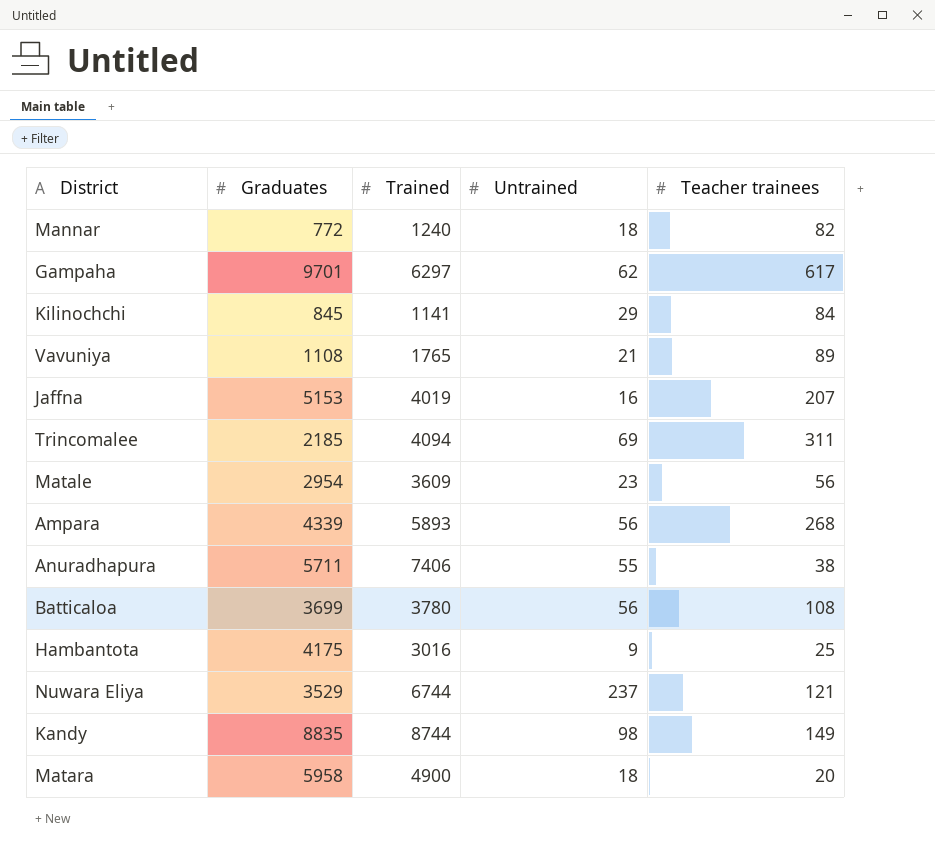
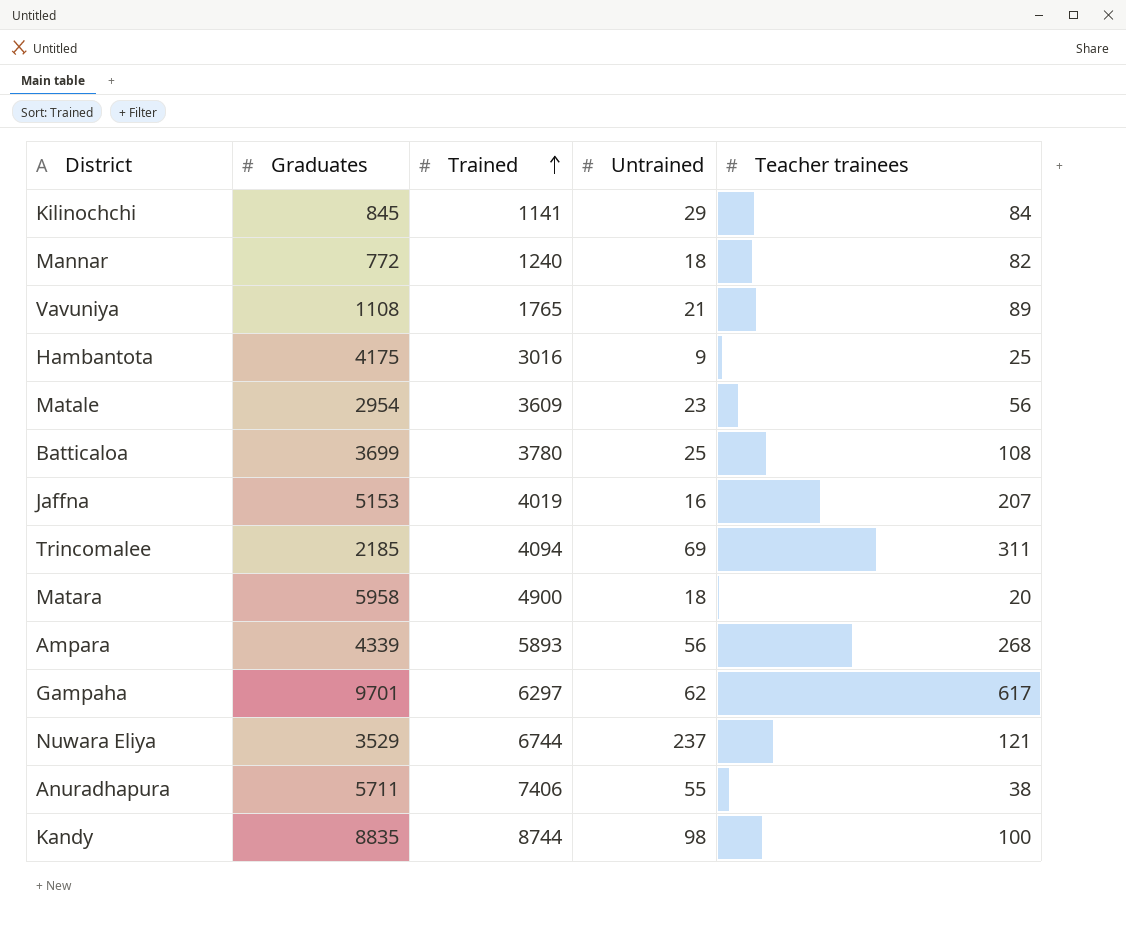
row order: none -> Trained ascending
Batticaloa | Untrained: 56 -> 25
Kandy | Teacher trainees: 149 -> 100

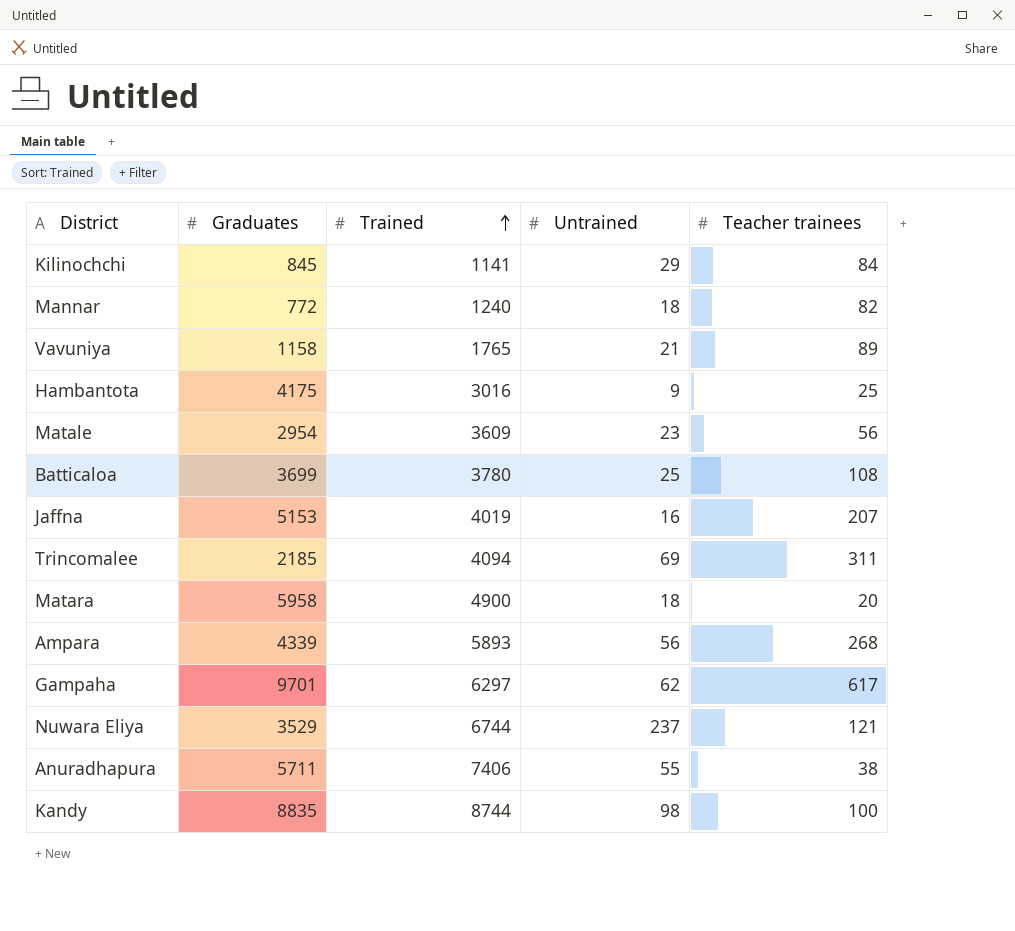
Vavuniya | Graduates: 1108 -> 1158

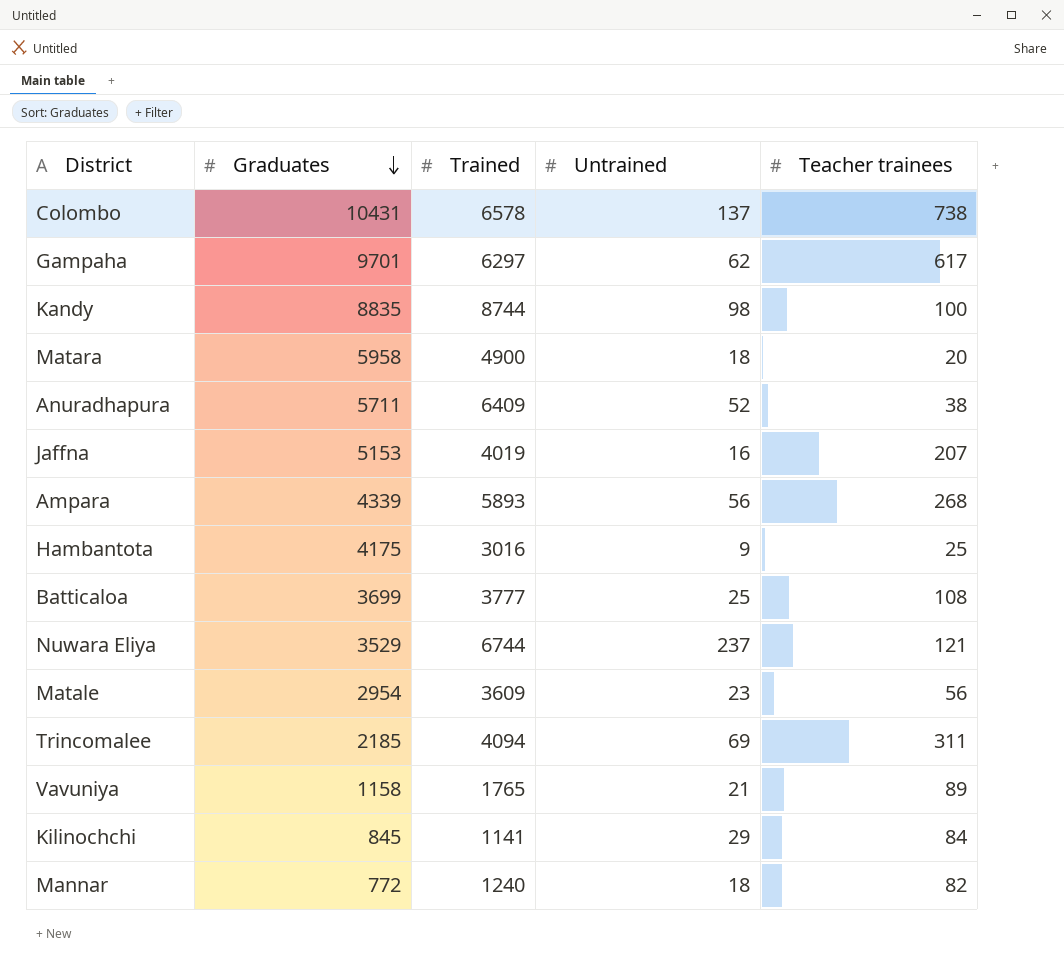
row order: Trained ascending -> Graduates descending
row Colombo: none -> 10431 | 6578 | 137 | 738
Anuradhapura | Trained: 7406 -> 6409
Anuradhapura | Untrained: 55 -> 52
Batticaloa | Trained: 3780 -> 3777

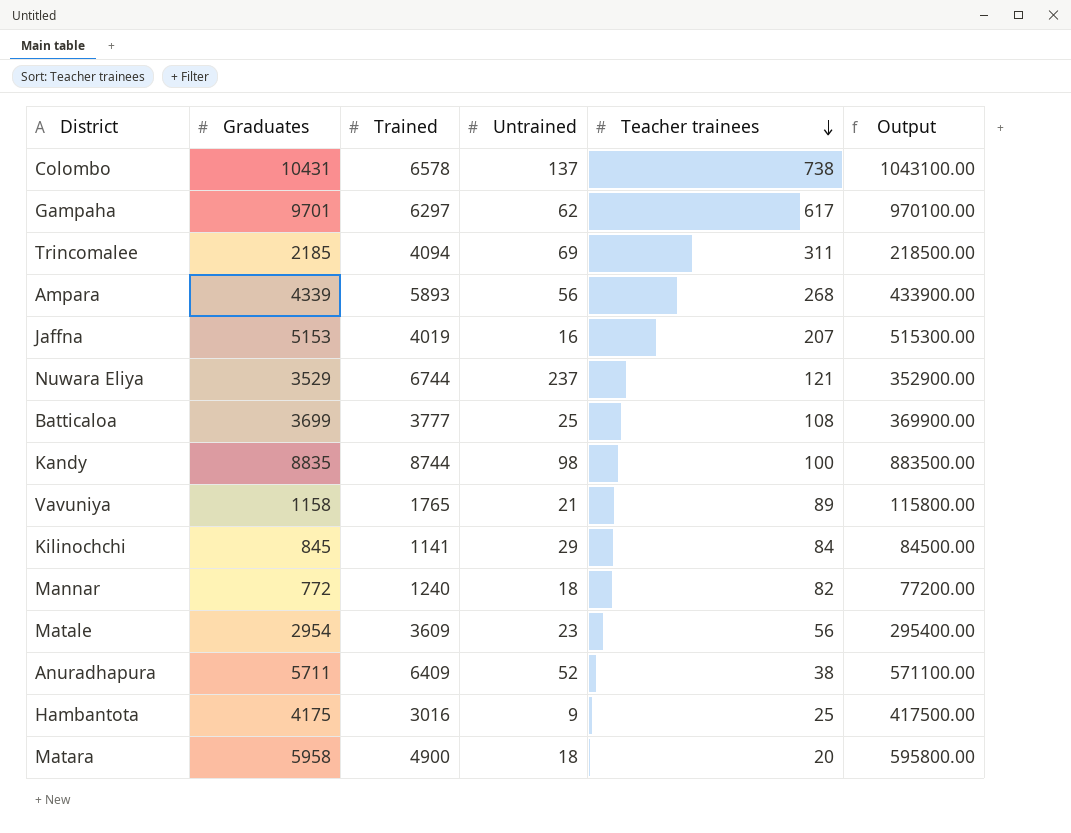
row order: Graduates descending -> Teacher trainees descending
column Output | formula: none -> [Graduates] * 100

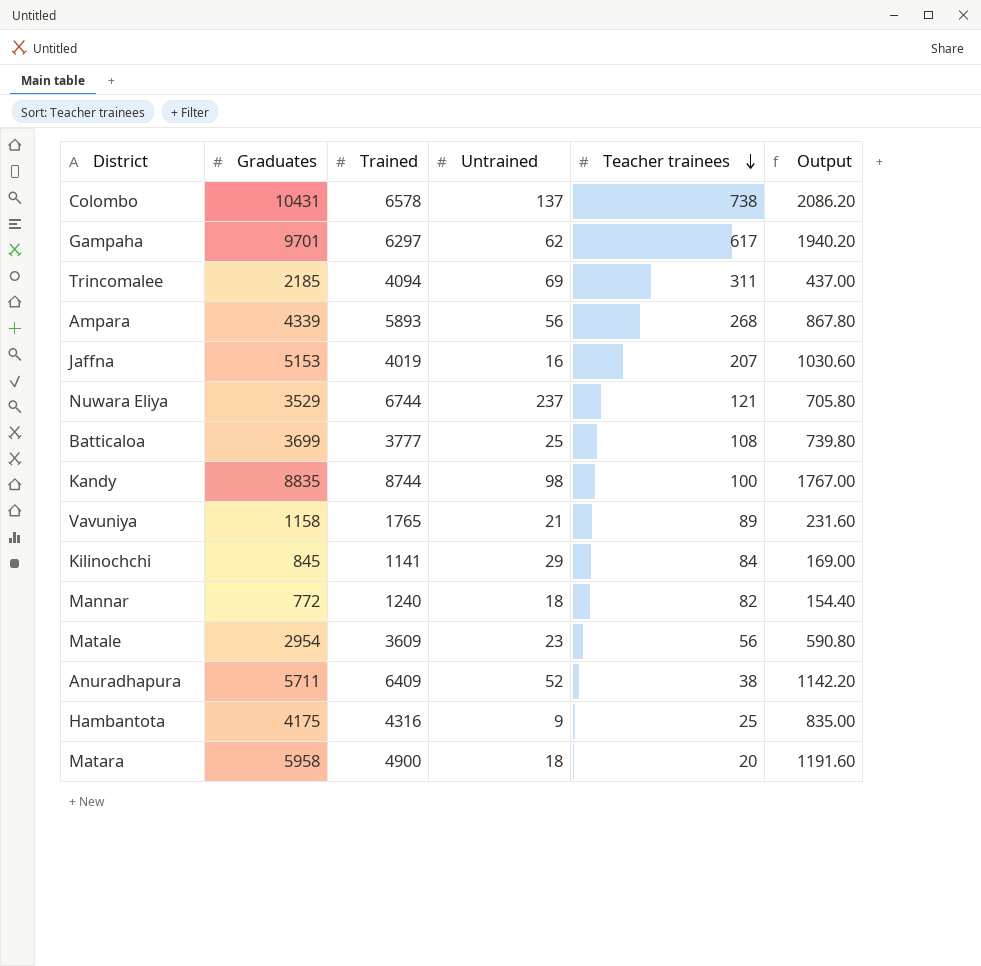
column Output | formula: [Graduates] * 100 -> [Graduates] * 0.2
Hambantota | Trained: 3016 -> 4316

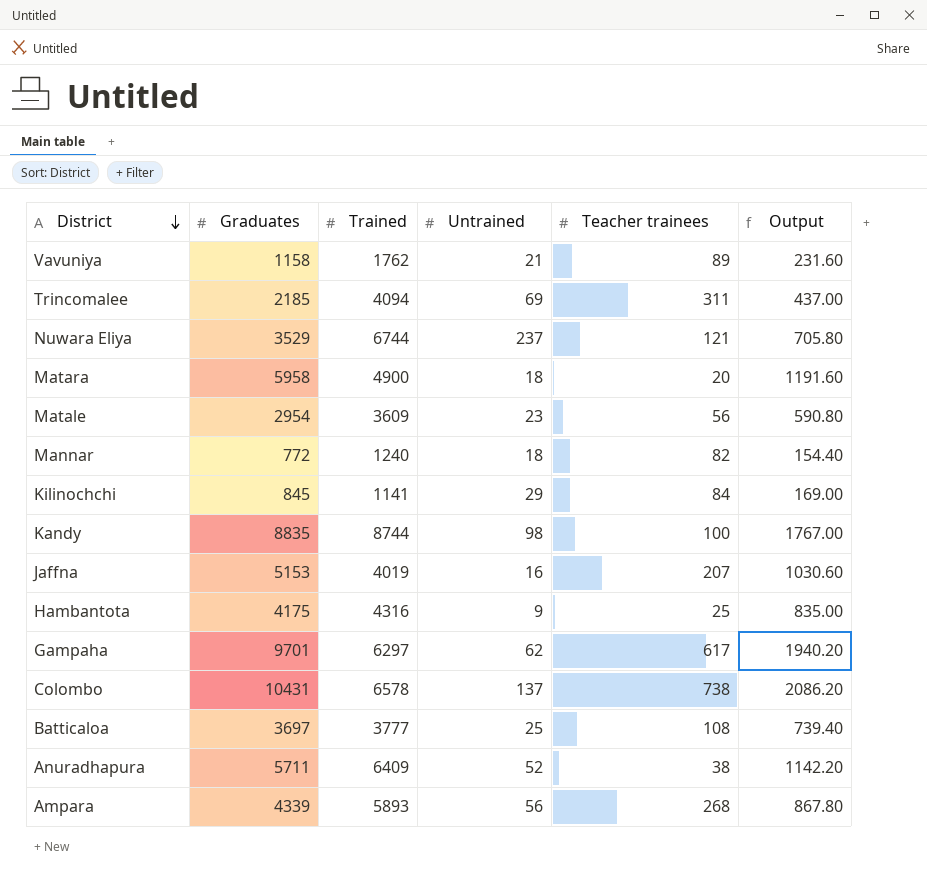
row order: Teacher trainees descending -> District descending
Vavuniya | Trained: 1765 -> 1762
Batticaloa | Graduates: 3699 -> 3697
Batticaloa | Output: 739.80 -> 739.40

